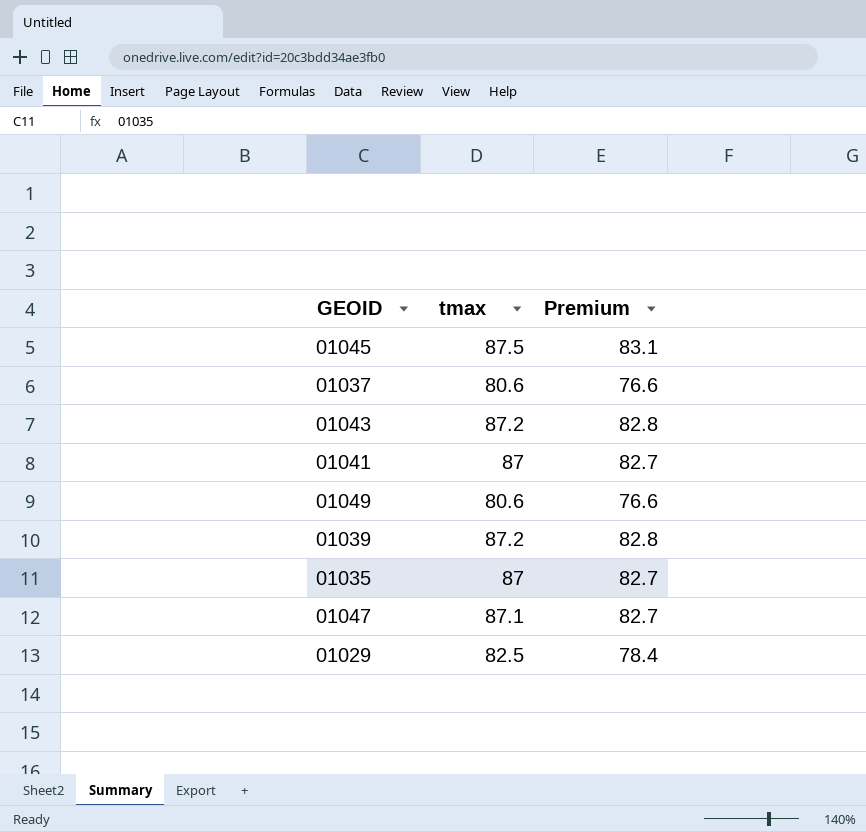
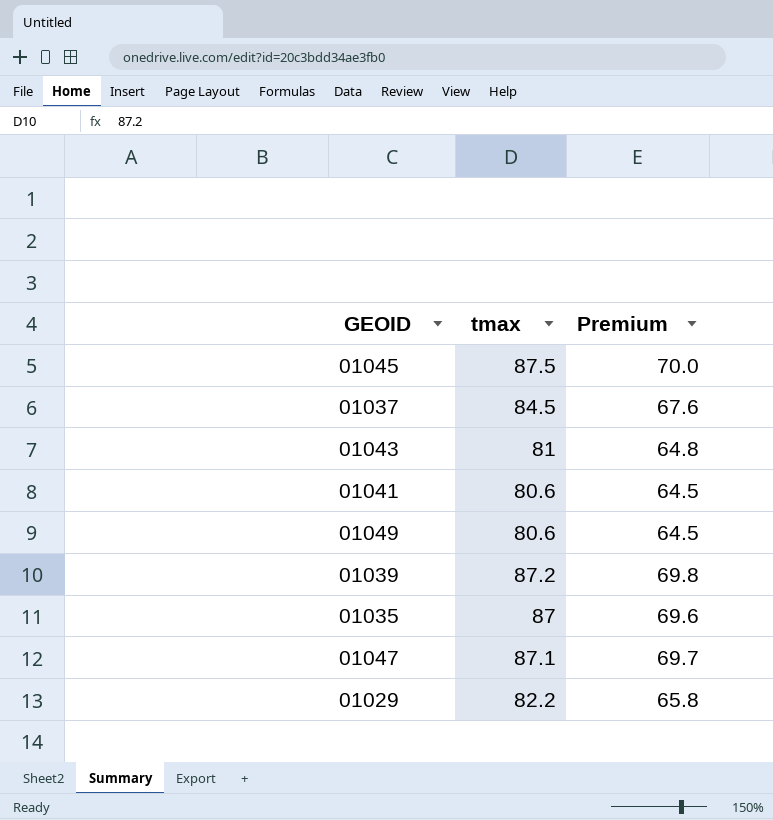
column Premium | formula: [tmax] * 0.95 -> [tmax] * 0.8
01037 | tmax: 80.6 -> 84.5
01043 | tmax: 87.2 -> 81
01041 | tmax: 87 -> 80.6
01029 | tmax: 82.5 -> 82.2

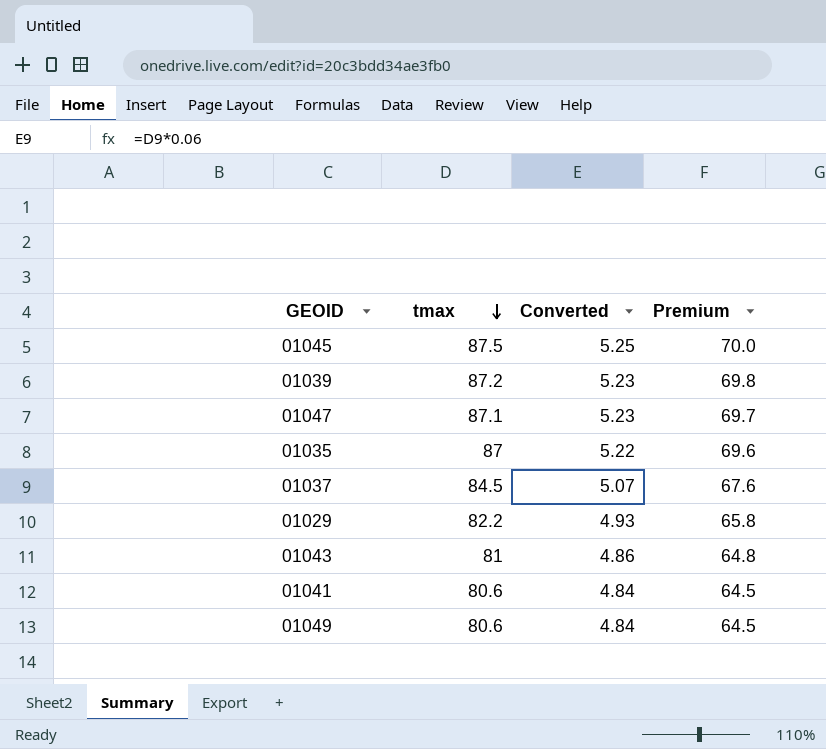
row order: none -> tmax descending
column Converted | formula: none -> [tmax] * 0.06

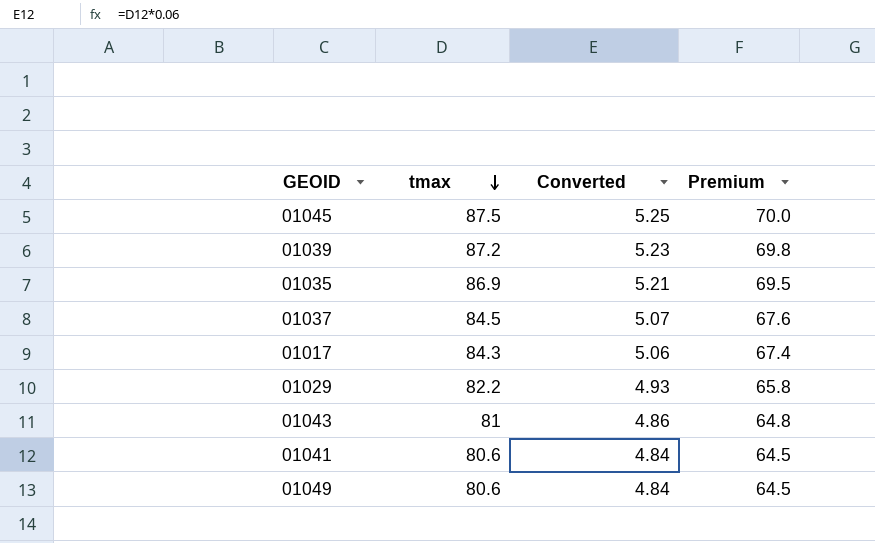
row 01047: 87.1 | 5.23 | 69.7 -> none
01035 | tmax: 87 -> 86.9
01035 | Converted: 5.22 -> 5.21
01035 | Premium: 69.6 -> 69.5
row 01017: none -> 84.3 | 5.06 | 67.4

